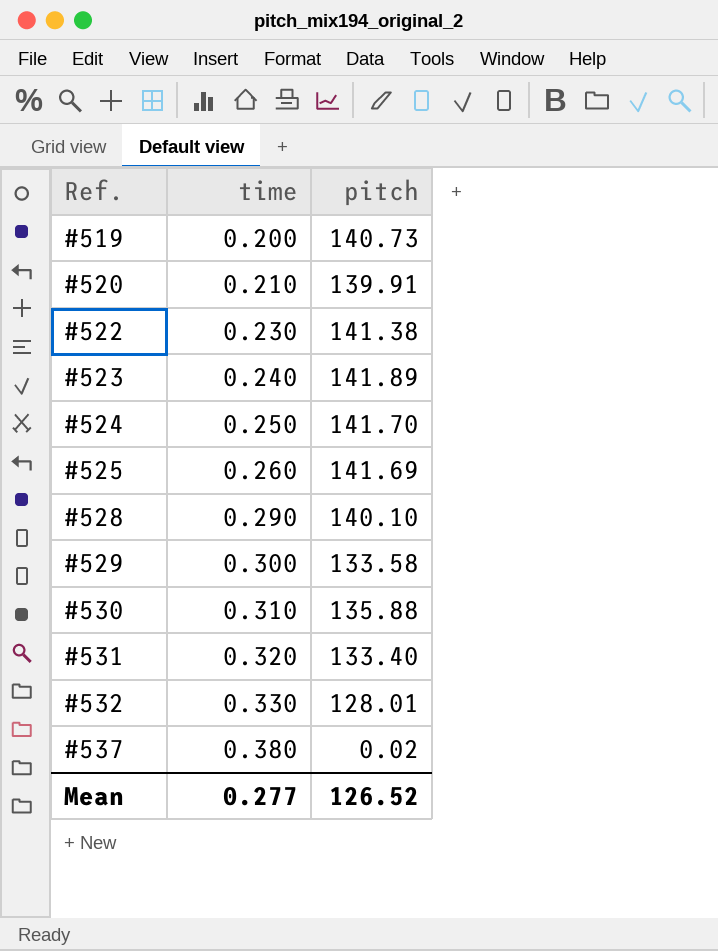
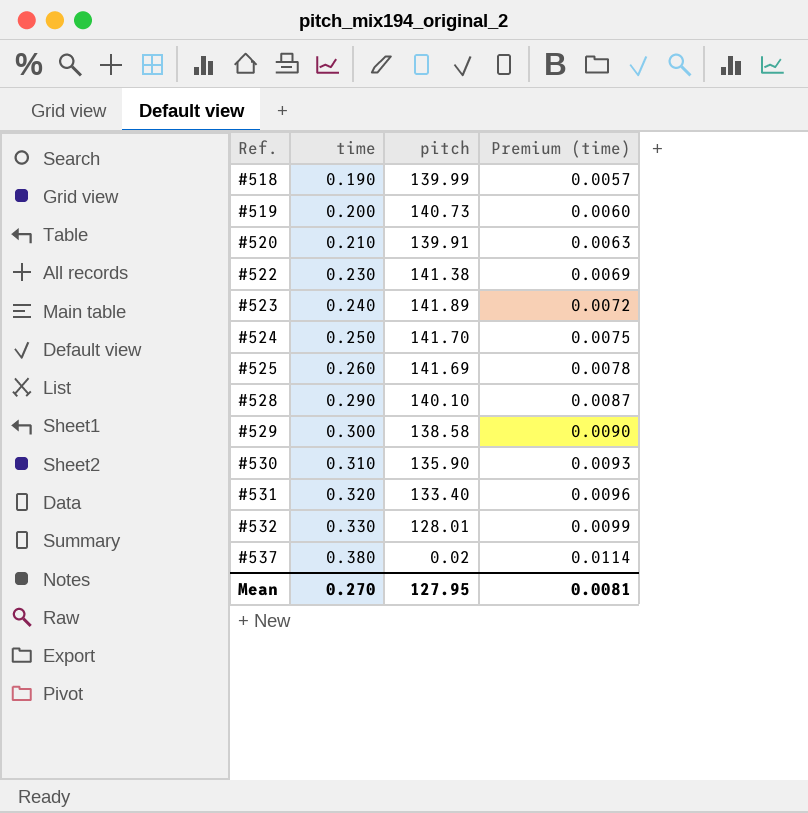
column Premium (time) | formula: none -> [time] * 0.03
row #518: none -> 0.190 | 139.99 | 0.0057
#529 | pitch: 133.58 -> 138.58
#530 | pitch: 135.88 -> 135.90
Mean | time: 0.277 -> 0.270
Mean | pitch: 126.52 -> 127.95

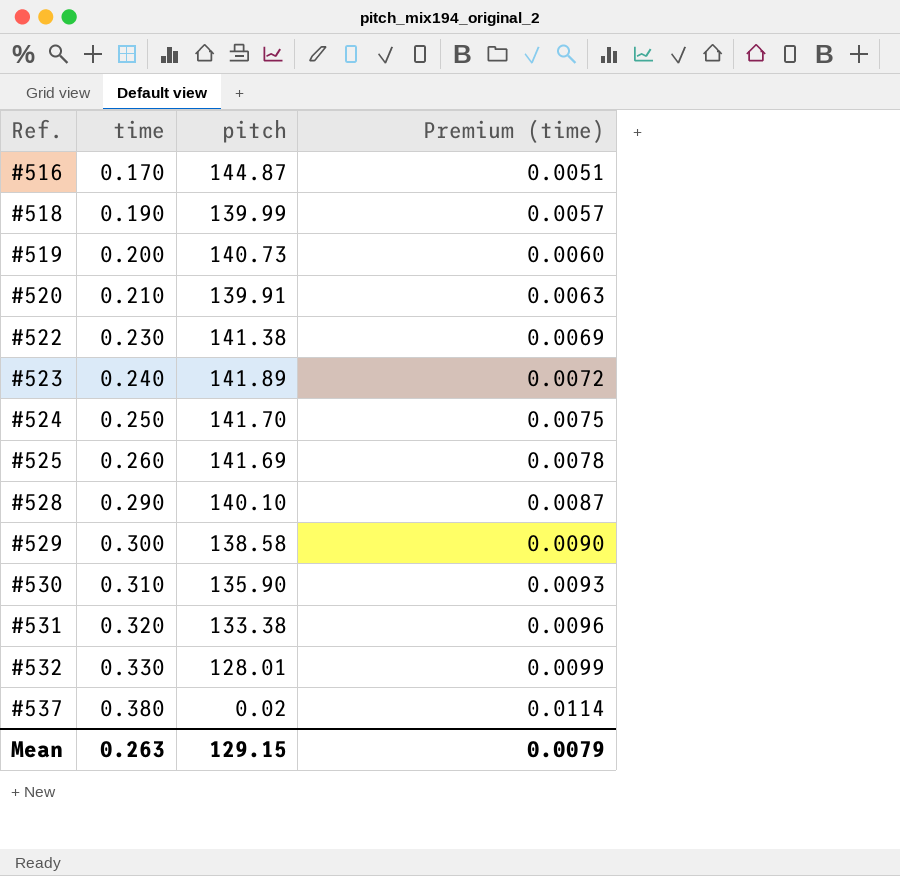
row #516: none -> 0.170 | 144.87 | 0.0051
#531 | pitch: 133.40 -> 133.38
Mean | time: 0.270 -> 0.263
Mean | pitch: 127.95 -> 129.15
Mean | Premium (time): 0.0081 -> 0.0079

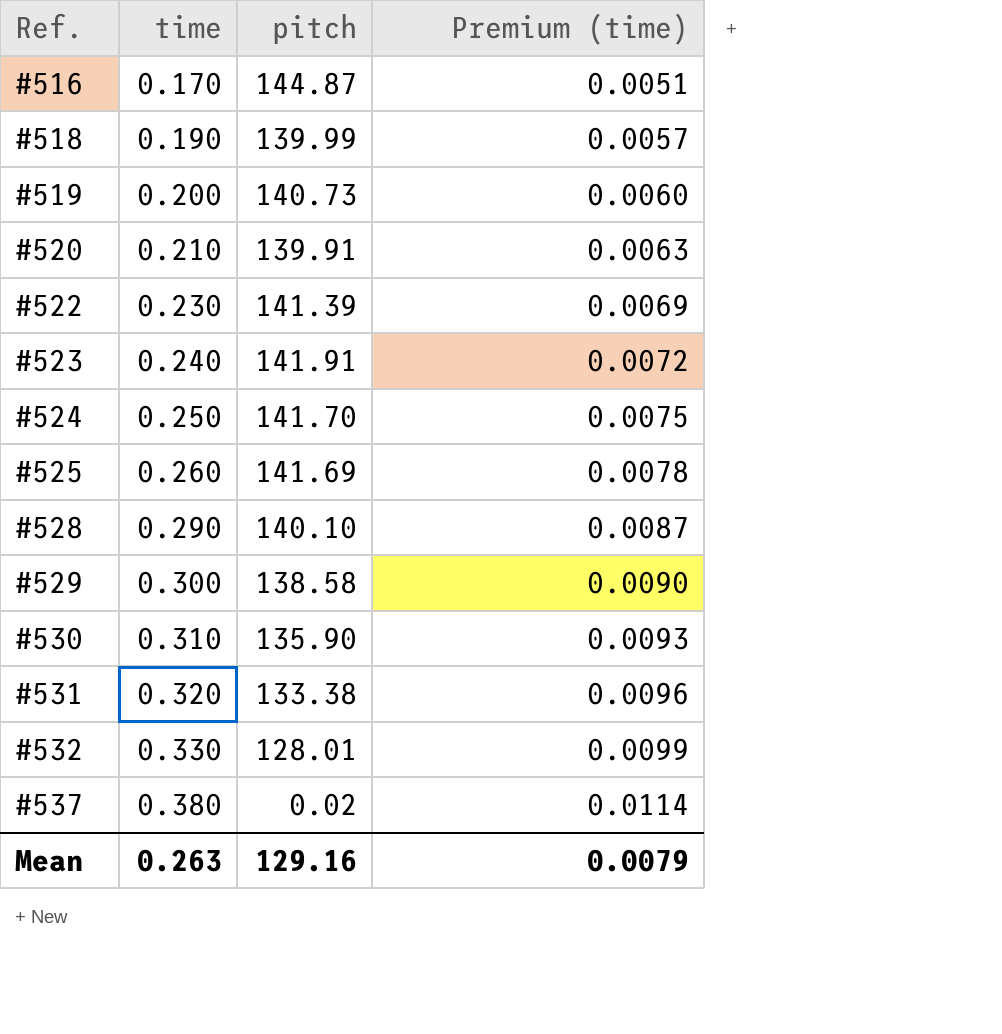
#522 | pitch: 141.38 -> 141.39
#523 | pitch: 141.89 -> 141.91
Mean | pitch: 129.15 -> 129.16

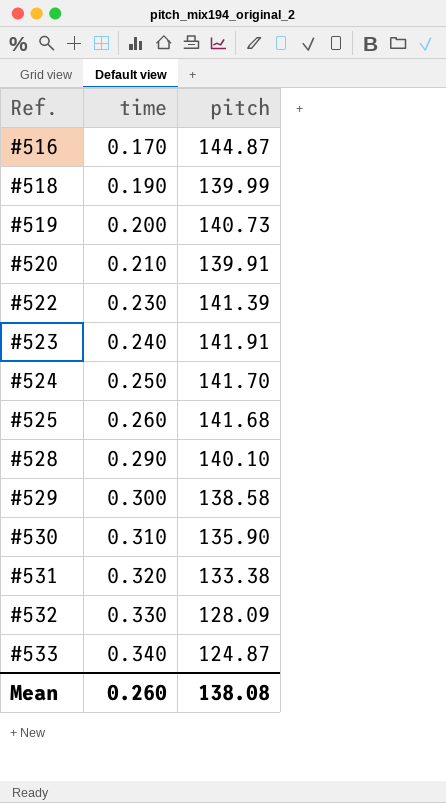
column Premium (time) | formula: [time] * 0.03 -> none
row #537: 0.380 | 0.02 | 0.0114 -> none
#525 | pitch: 141.69 -> 141.68
#532 | pitch: 128.01 -> 128.09
row #533: none -> 0.340 | 124.87
Mean | time: 0.263 -> 0.260
Mean | pitch: 129.16 -> 138.08

